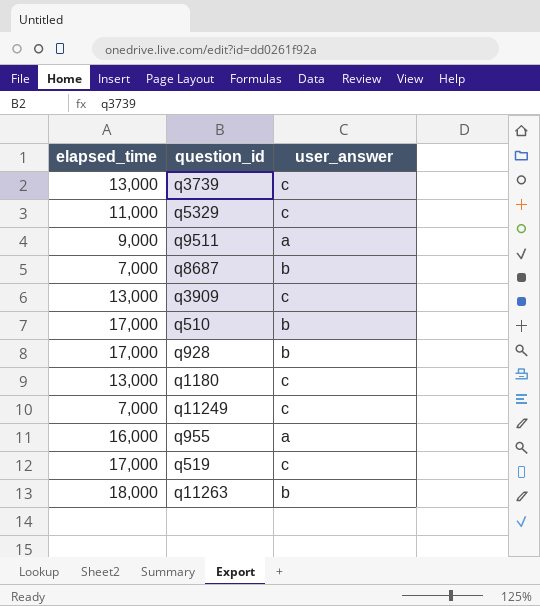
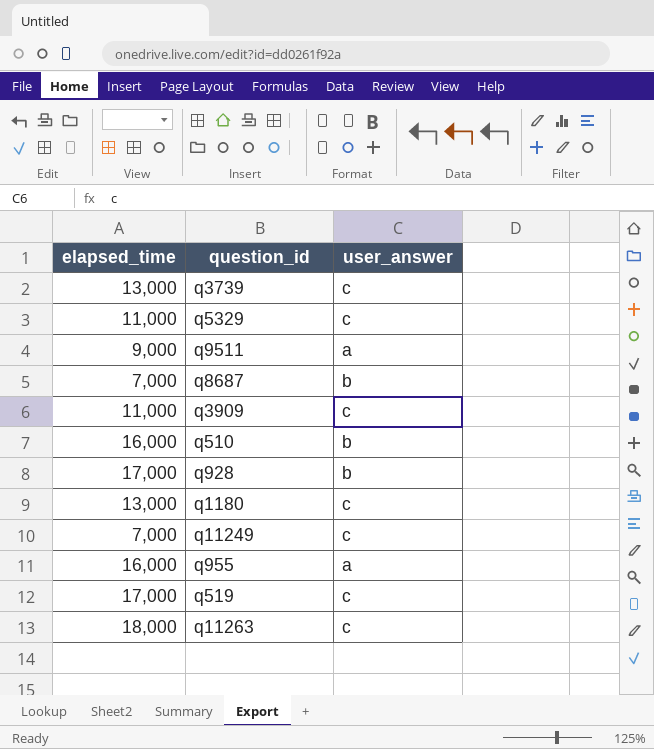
q3909 | elapsed_time: 13,000 -> 11,000
q510 | elapsed_time: 17,000 -> 16,000
q11263 | user_answer: b -> c

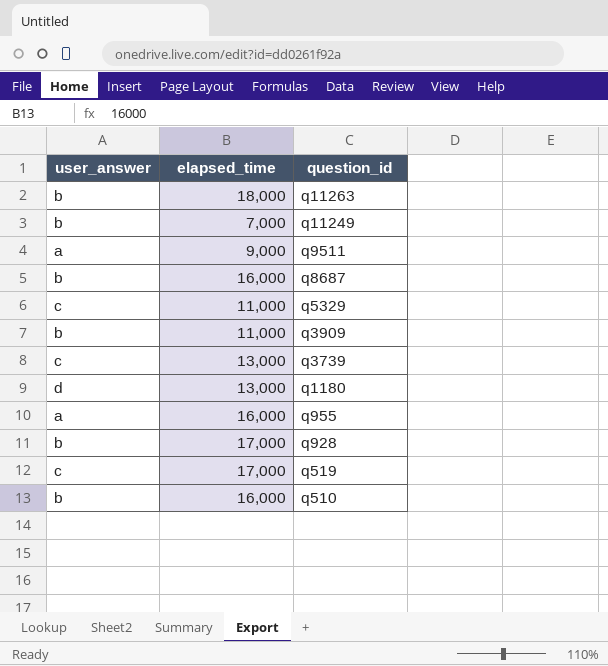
row order: none -> question_id descending
column user_answer | position: 3 -> 1
q11263 | user_answer: c -> b
q11249 | user_answer: c -> b
q8687 | elapsed_time: 7,000 -> 16,000
q3909 | user_answer: c -> b
q1180 | user_answer: c -> d

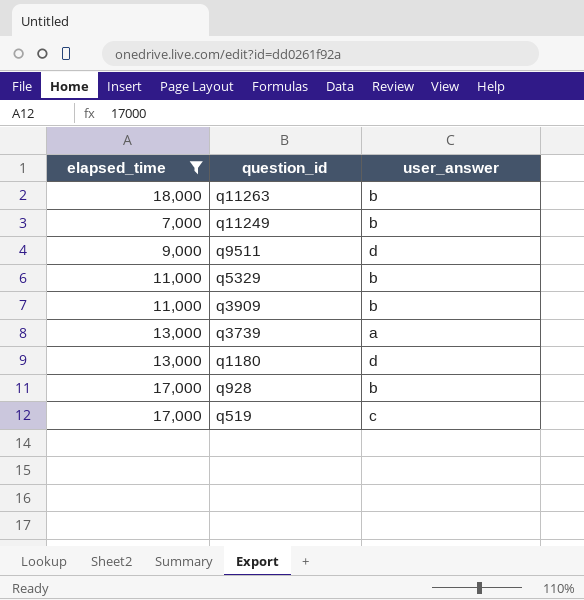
filter: none -> elapsed_time != 16,000
column user_answer | position: 1 -> 3
q9511 | user_answer: a -> d
q5329 | user_answer: c -> b
q3739 | user_answer: c -> a

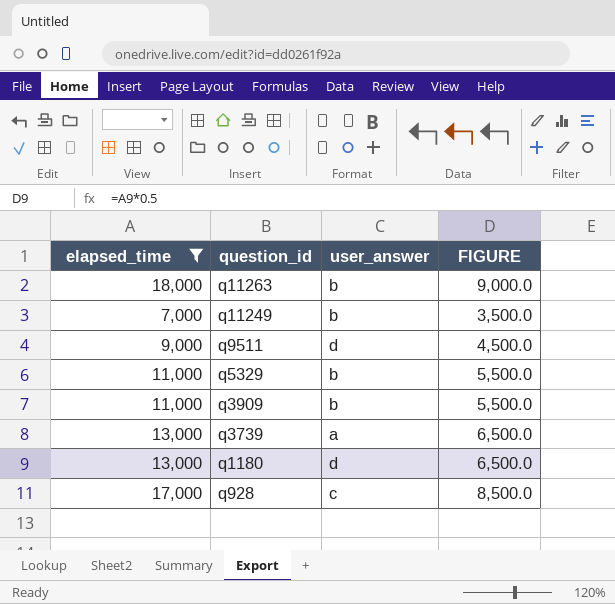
column FIGURE | formula: none -> [elapsed_time] * 0.5
row q519: 17,000 | c -> none
q928 | user_answer: b -> c

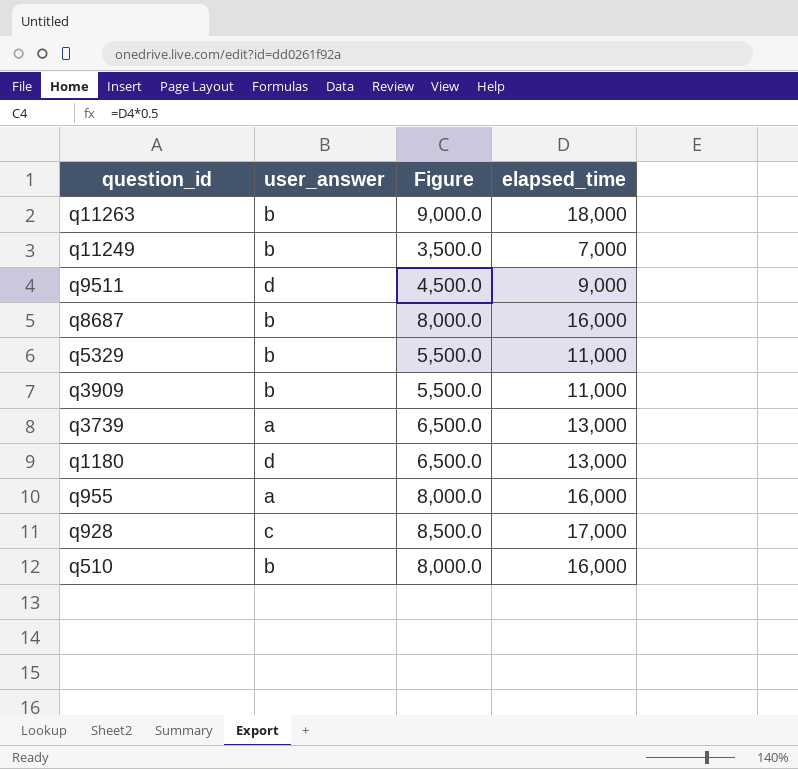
filter: elapsed_time != 16,000 -> none
column name: FIGURE -> Figure
column elapsed_time | position: 1 -> 4

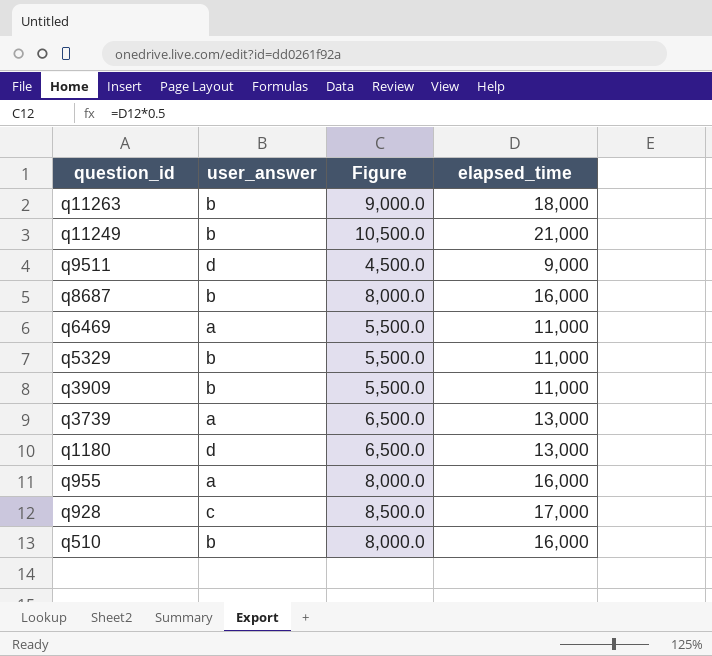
q11249 | Figure: 3,500.0 -> 10,500.0
q11249 | elapsed_time: 7,000 -> 21,000
row q6469: none -> a | 5,500.0 | 11,000

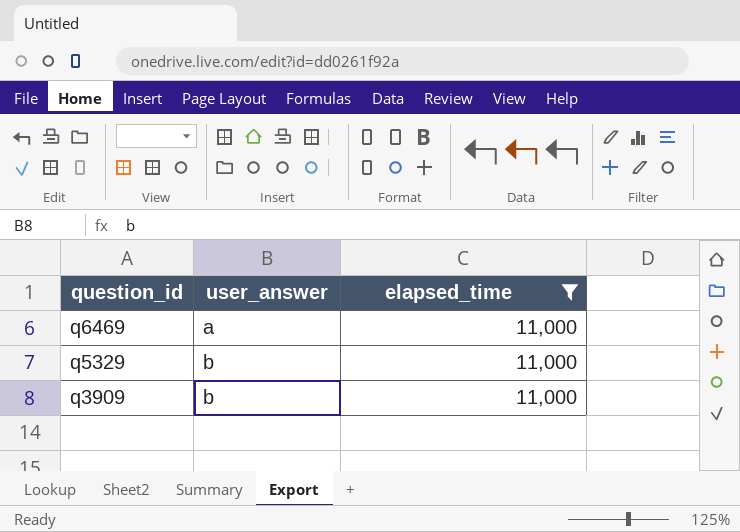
filter: none -> elapsed_time = 11,000
column Figure | formula: [elapsed_time] * 0.5 -> none

